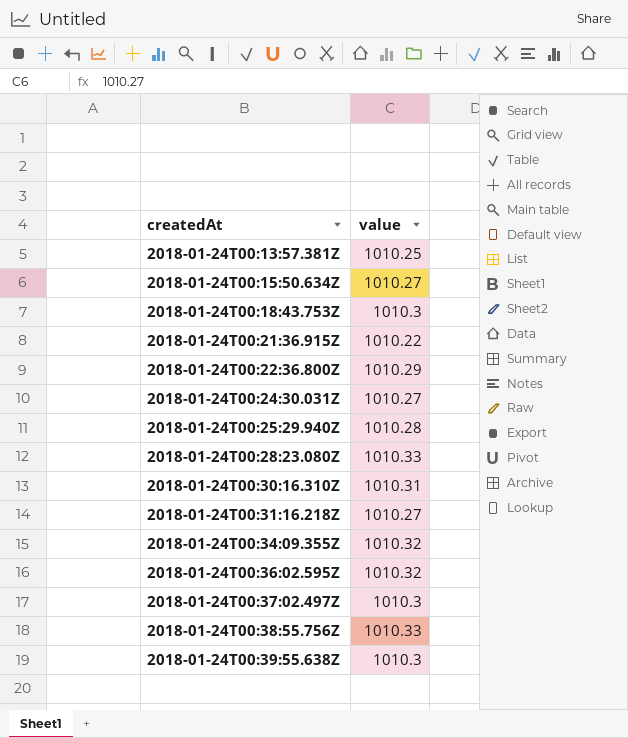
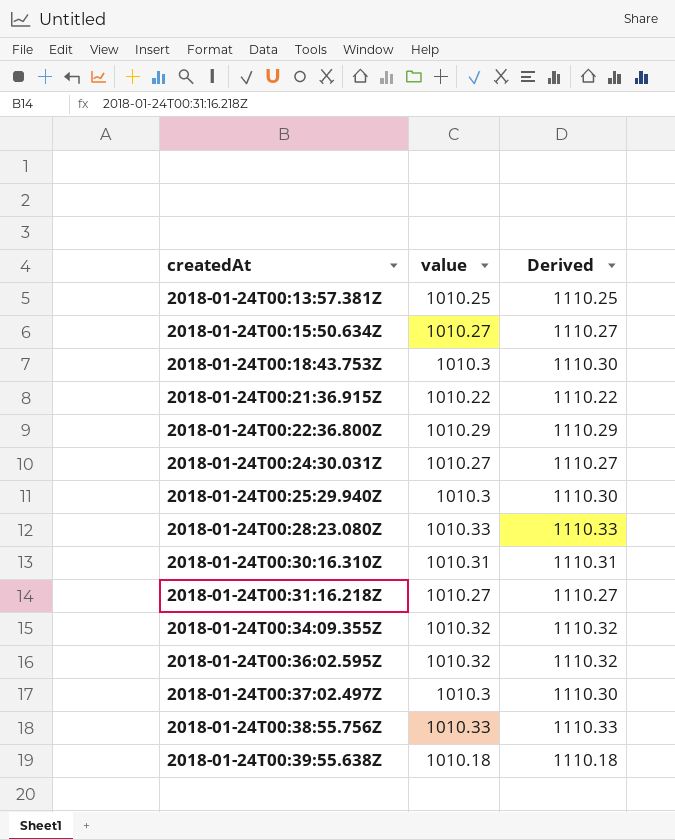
column Derived | formula: none -> [value] + 100
2018-01-24T00:25:29.940Z | value: 1010.28 -> 1010.3
2018-01-24T00:39:55.638Z | value: 1010.3 -> 1010.18

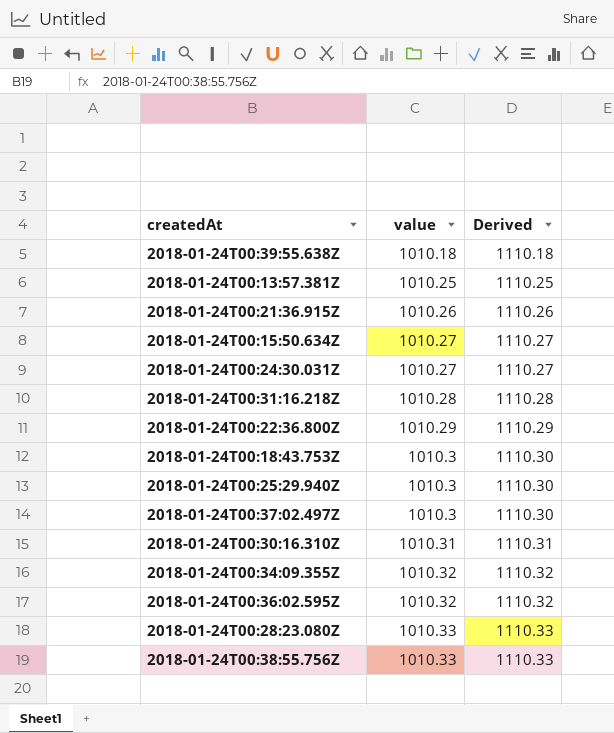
row order: createdAt ascending -> value ascending
2018-01-24T00:21:36.915Z | value: 1010.22 -> 1010.26
2018-01-24T00:21:36.915Z | Derived: 1110.22 -> 1110.26
2018-01-24T00:31:16.218Z | value: 1010.27 -> 1010.28
2018-01-24T00:31:16.218Z | Derived: 1110.27 -> 1110.28

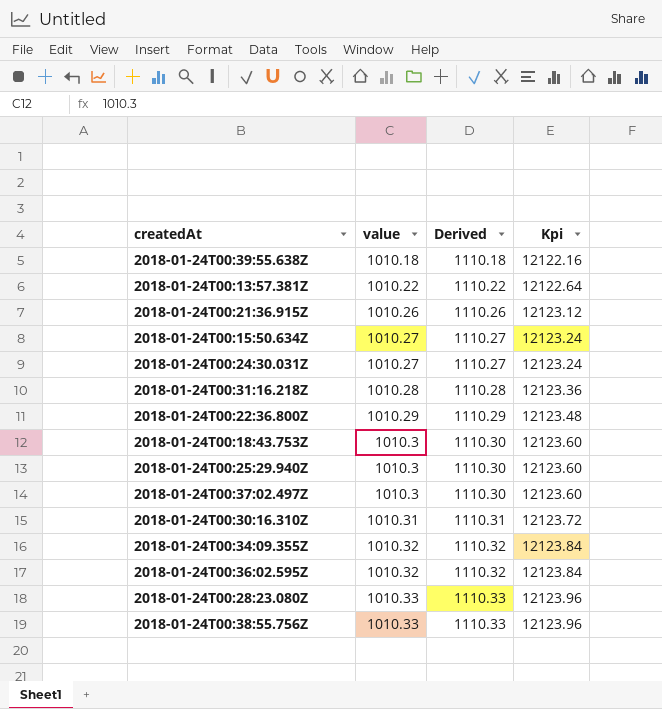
column Kpi | formula: none -> [value] * 12
2018-01-24T00:13:57.381Z | value: 1010.25 -> 1010.22
2018-01-24T00:13:57.381Z | Derived: 1110.25 -> 1110.22

